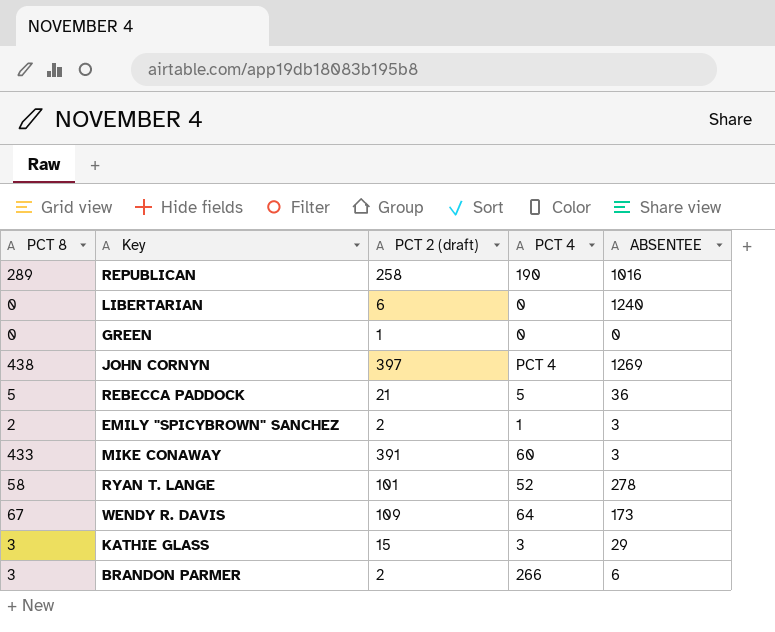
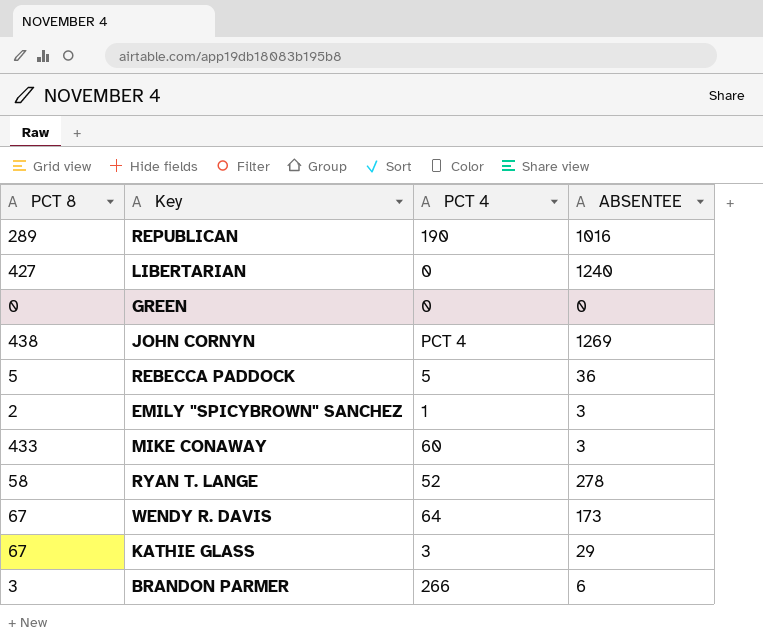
column PCT 2 (draft) | position: 3 -> none
LIBERTARIAN | PCT 8: 0 -> 427
KATHIE GLASS | PCT 8: 3 -> 67

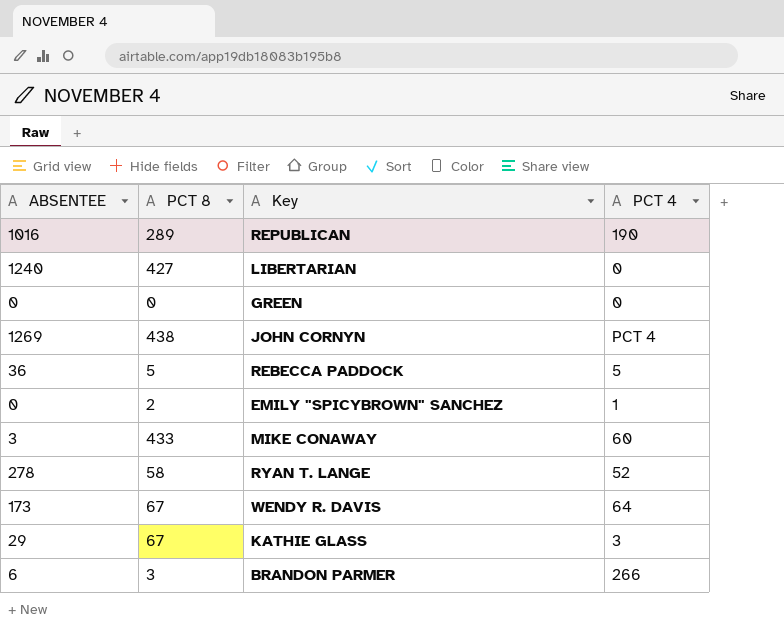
column ABSENTEE | position: 4 -> 1
EMILY "SPICYBROWN" SANCHEZ | ABSENTEE: 3 -> 0

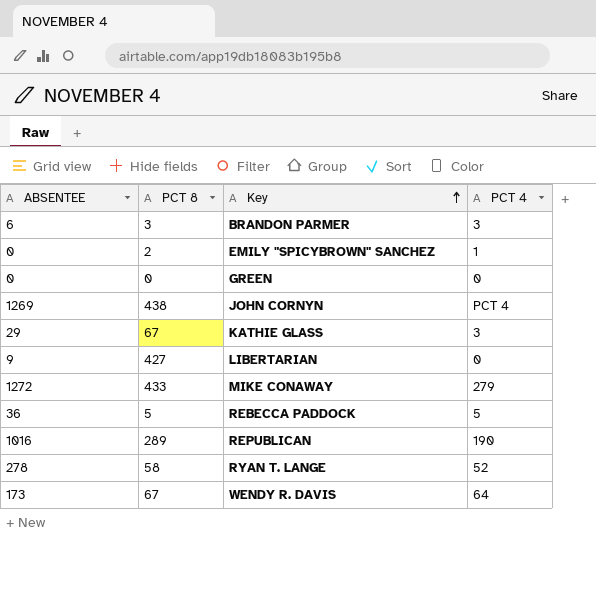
row order: none -> Key ascending
BRANDON PARMER | PCT 4: 266 -> 3
LIBERTARIAN | ABSENTEE: 1240 -> 9
MIKE CONAWAY | ABSENTEE: 3 -> 1272
MIKE CONAWAY | PCT 4: 60 -> 279

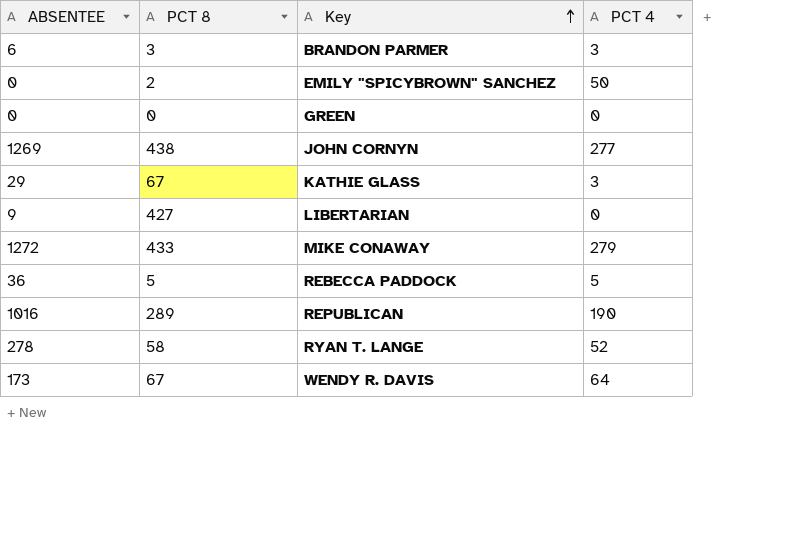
EMILY "SPICYBROWN" SANCHEZ | PCT 4: 1 -> 50
JOHN CORNYN | PCT 4: PCT 4 -> 277

